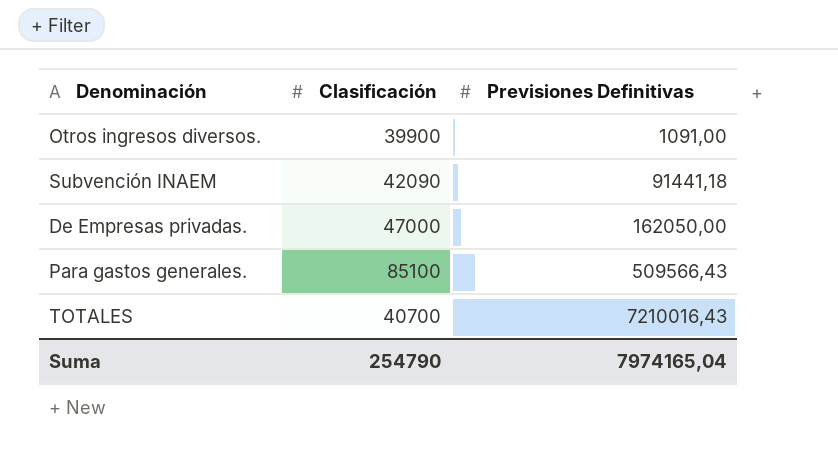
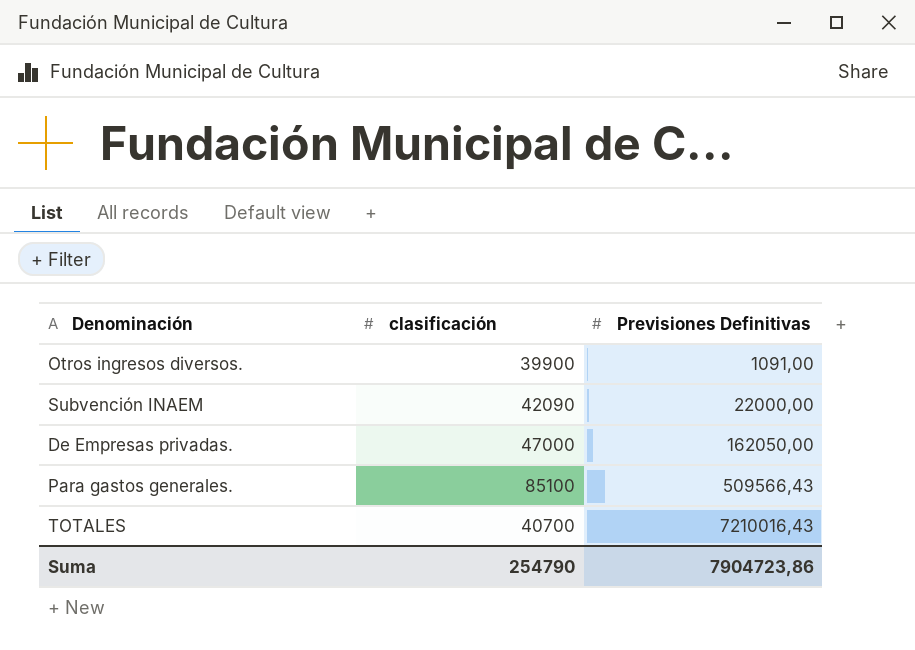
column name: Clasificación -> clasificación
Subvención INAEM | Previsiones Definitivas: 91441,18 -> 22000,00
Suma | Previsiones Definitivas: 7974165,04 -> 7904723,86

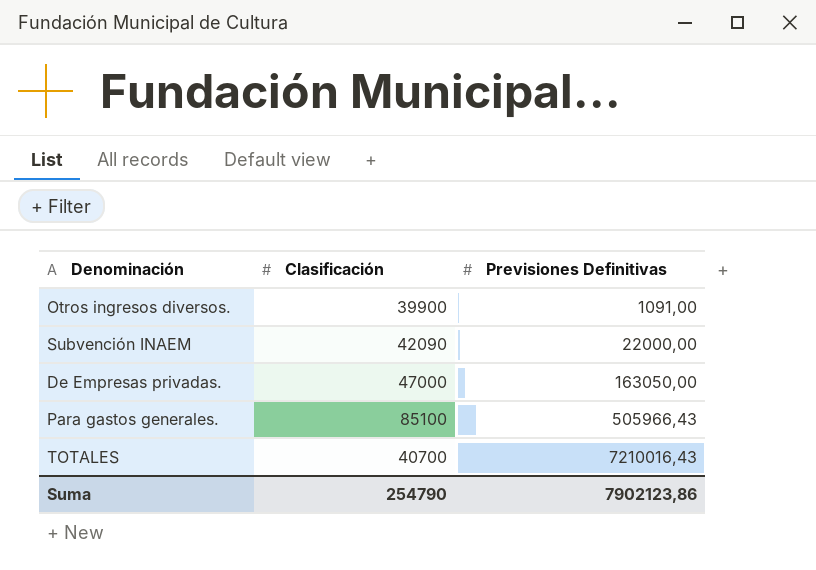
column name: clasificación -> Clasificación
De Empresas privadas. | Previsiones Definitivas: 162050,00 -> 163050,00
Para gastos generales. | Previsiones Definitivas: 509566,43 -> 505966,43
Suma | Previsiones Definitivas: 7904723,86 -> 7902123,86

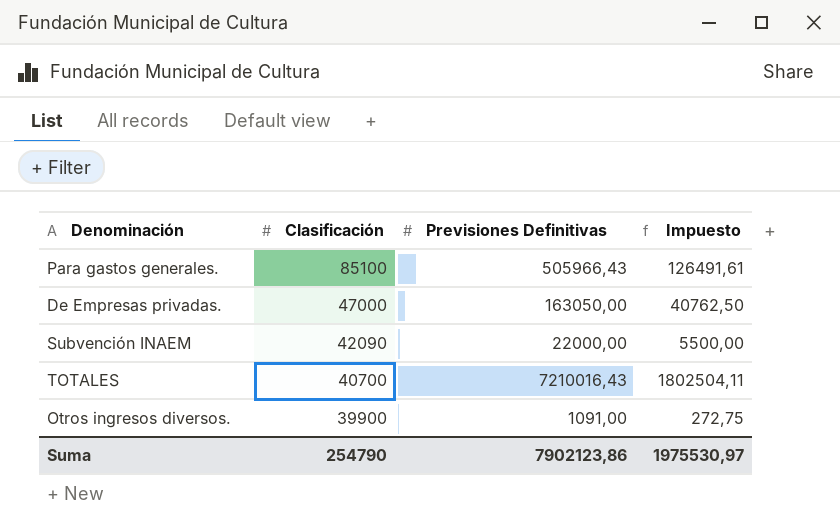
row order: Previsiones Definitivas ascending -> Clasificación descending
column Impuesto | formula: none -> [Previsiones Definitivas] * 0,25

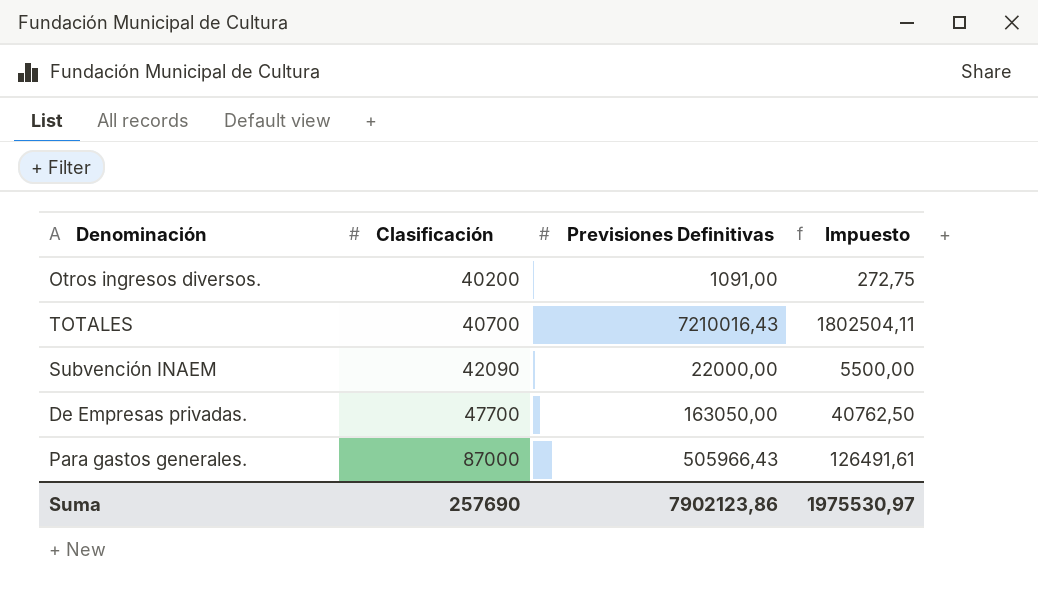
row order: Clasificación descending -> Clasificación ascending
Otros ingresos diversos. | Clasificación: 39900 -> 40200
De Empresas privadas. | Clasificación: 47000 -> 47700
Para gastos generales. | Clasificación: 85100 -> 87000
Suma | Clasificación: 254790 -> 257690

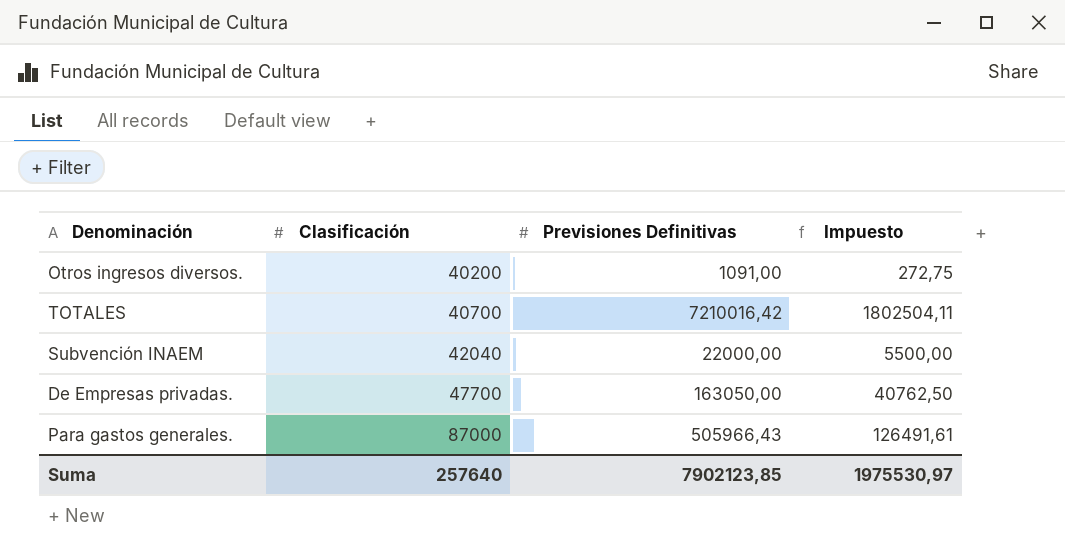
TOTALES | Previsiones Definitivas: 7210016,43 -> 7210016,42
Subvención INAEM | Clasificación: 42090 -> 42040
Suma | Clasificación: 257690 -> 257640
Suma | Previsiones Definitivas: 7902123,86 -> 7902123,85

